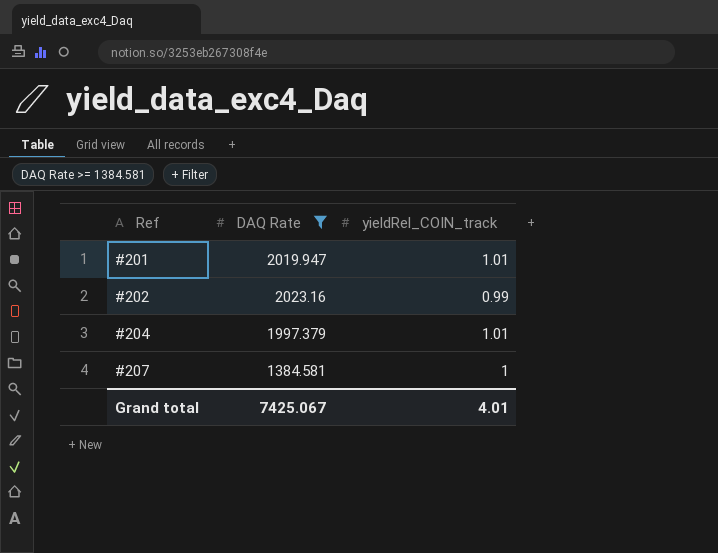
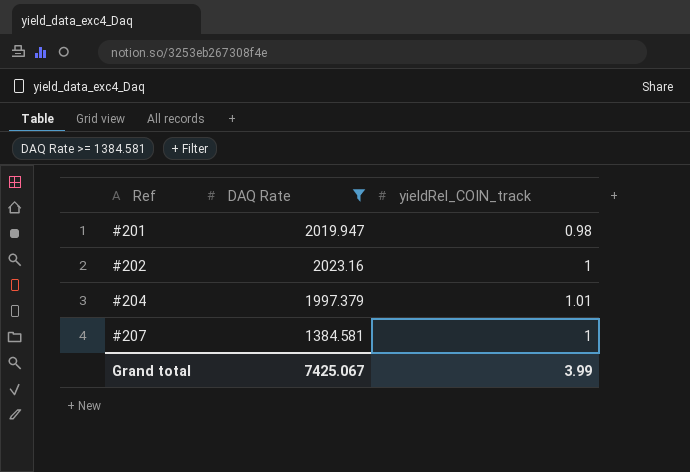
#201 | yieldRel_COIN_track: 1.01 -> 0.98
#202 | yieldRel_COIN_track: 0.99 -> 1
Grand total | yieldRel_COIN_track: 4.01 -> 3.99

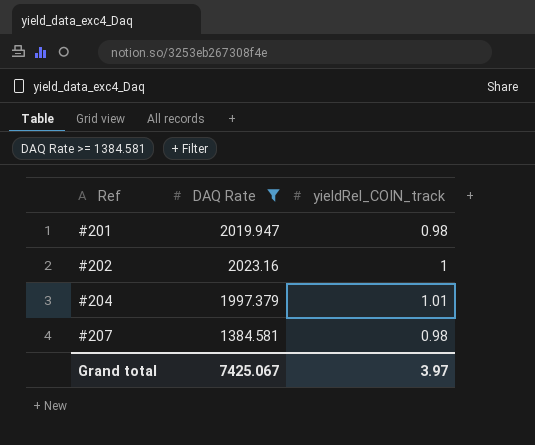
#207 | yieldRel_COIN_track: 1 -> 0.98
Grand total | yieldRel_COIN_track: 3.99 -> 3.97

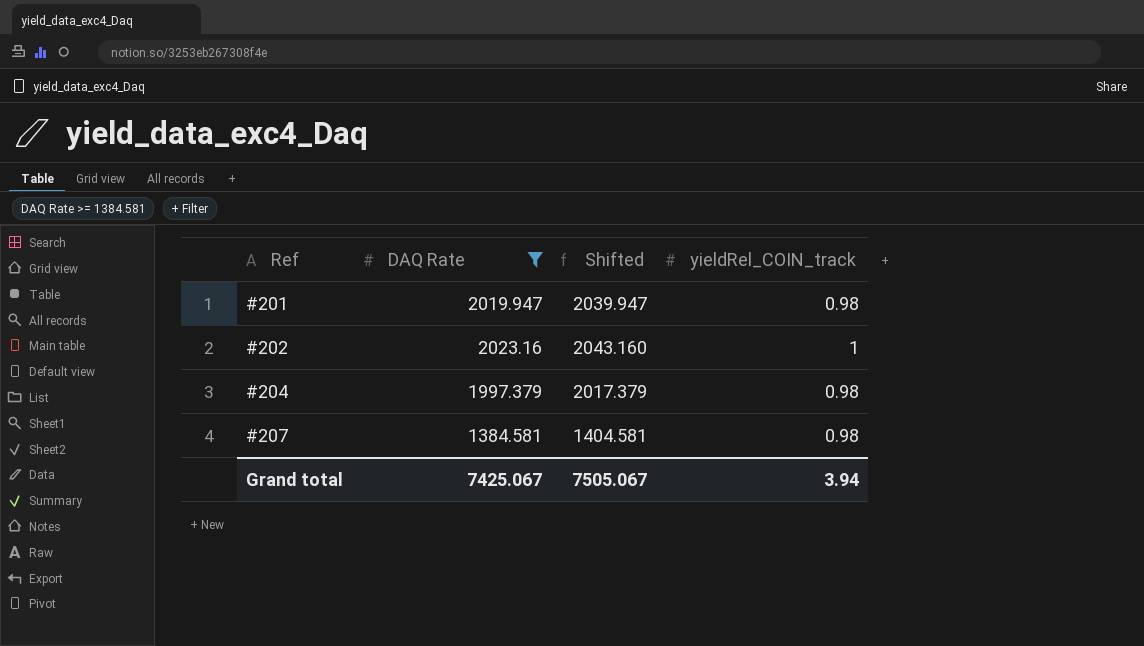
column Shifted | formula: none -> [DAQ Rate] + 20
#204 | yieldRel_COIN_track: 1.01 -> 0.98
Grand total | yieldRel_COIN_track: 3.97 -> 3.94

